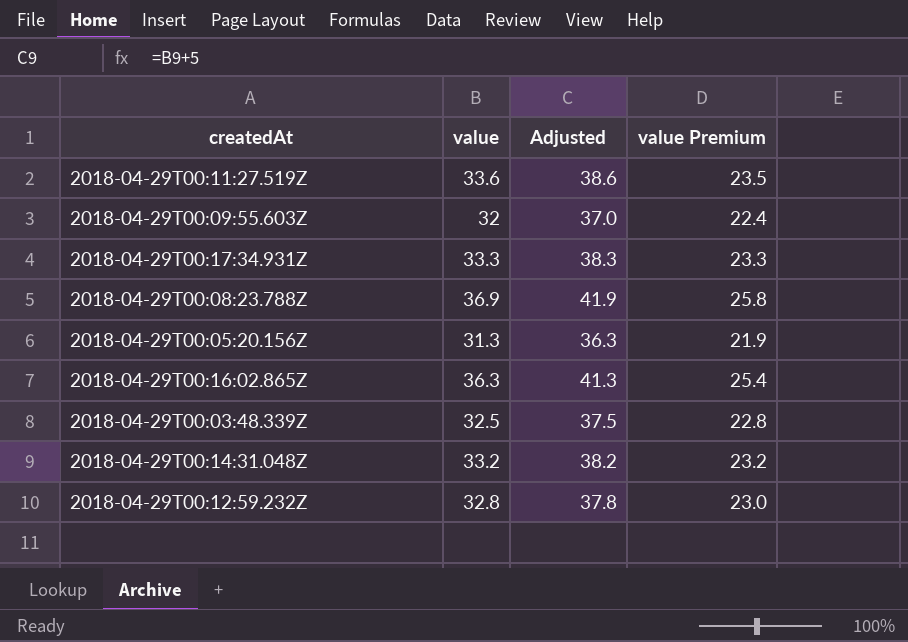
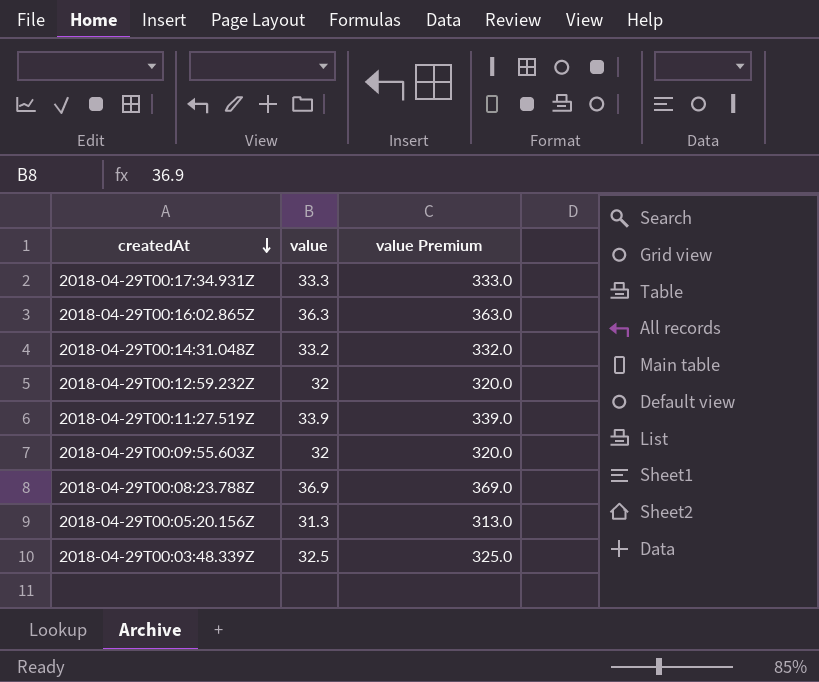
row order: none -> createdAt descending
column Adjusted | formula: [value] + 5 -> none
column value Premium | formula: [value] * 0.7 -> [value] * 10
2018-04-29T00:12:59.232Z | value: 32.8 -> 32
2018-04-29T00:11:27.519Z | value: 33.6 -> 33.9

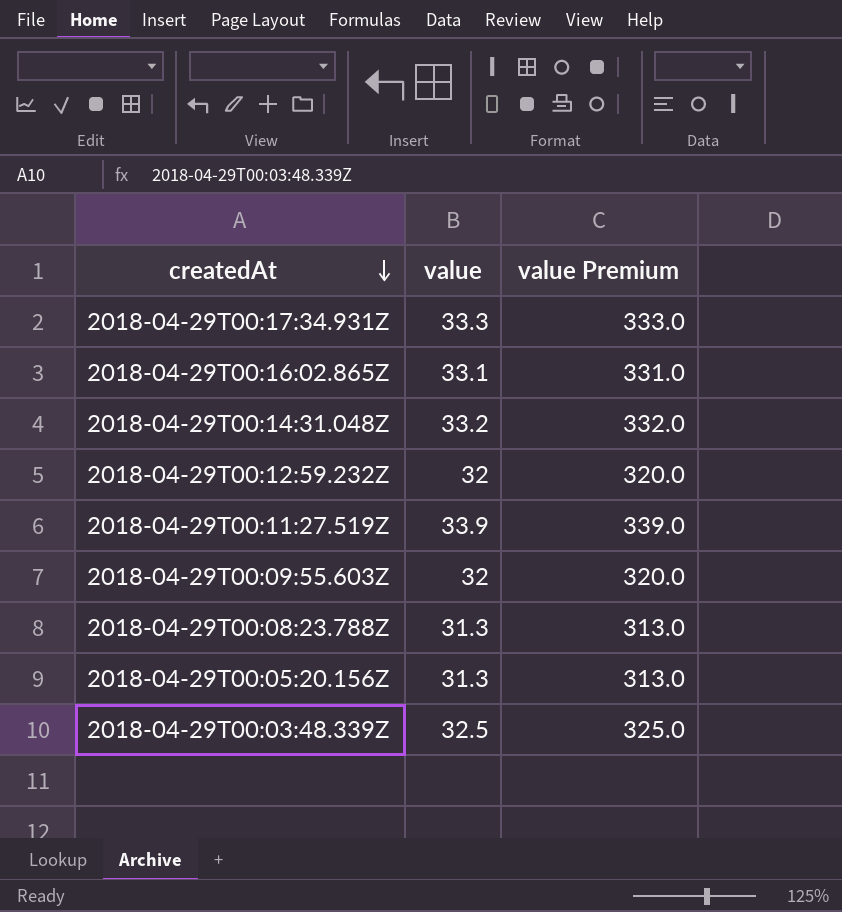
2018-04-29T00:16:02.865Z | value: 36.3 -> 33.1
2018-04-29T00:16:02.865Z | value Premium: 363.0 -> 331.0
2018-04-29T00:08:23.788Z | value: 36.9 -> 31.3
2018-04-29T00:08:23.788Z | value Premium: 369.0 -> 313.0

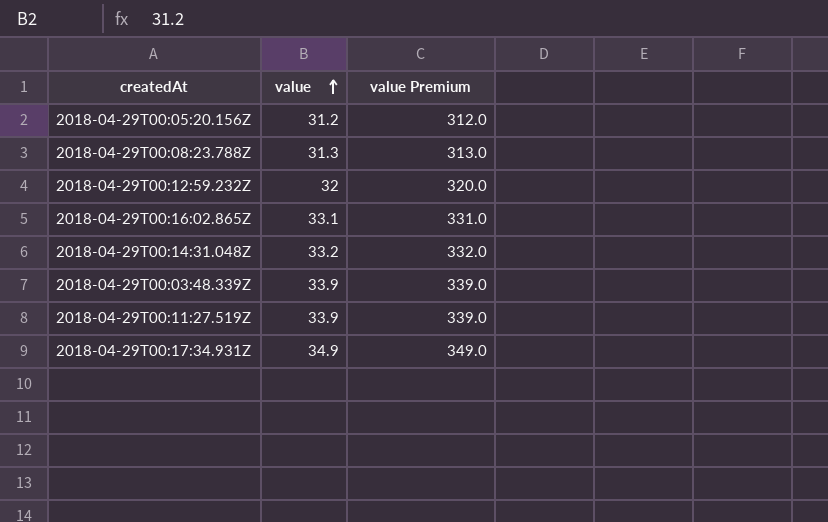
row order: createdAt descending -> value ascending
row 2018-04-29T00:09:55.603Z: 32 | 320.0 -> none
2018-04-29T00:05:20.156Z | value: 31.3 -> 31.2
2018-04-29T00:05:20.156Z | value Premium: 313.0 -> 312.0
2018-04-29T00:03:48.339Z | value: 32.5 -> 33.9
2018-04-29T00:03:48.339Z | value Premium: 325.0 -> 339.0
2018-04-29T00:17:34.931Z | value: 33.3 -> 34.9
2018-04-29T00:17:34.931Z | value Premium: 333.0 -> 349.0

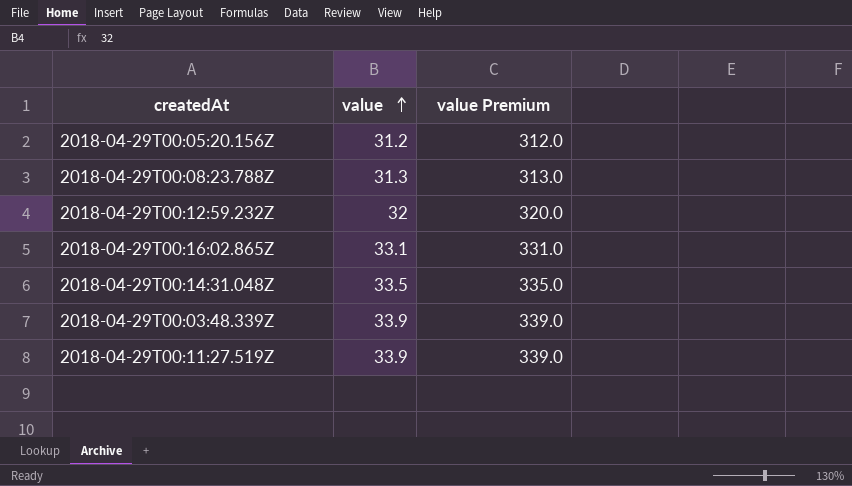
row 2018-04-29T00:17:34.931Z: 34.9 | 349.0 -> none
2018-04-29T00:14:31.048Z | value: 33.2 -> 33.5
2018-04-29T00:14:31.048Z | value Premium: 332.0 -> 335.0

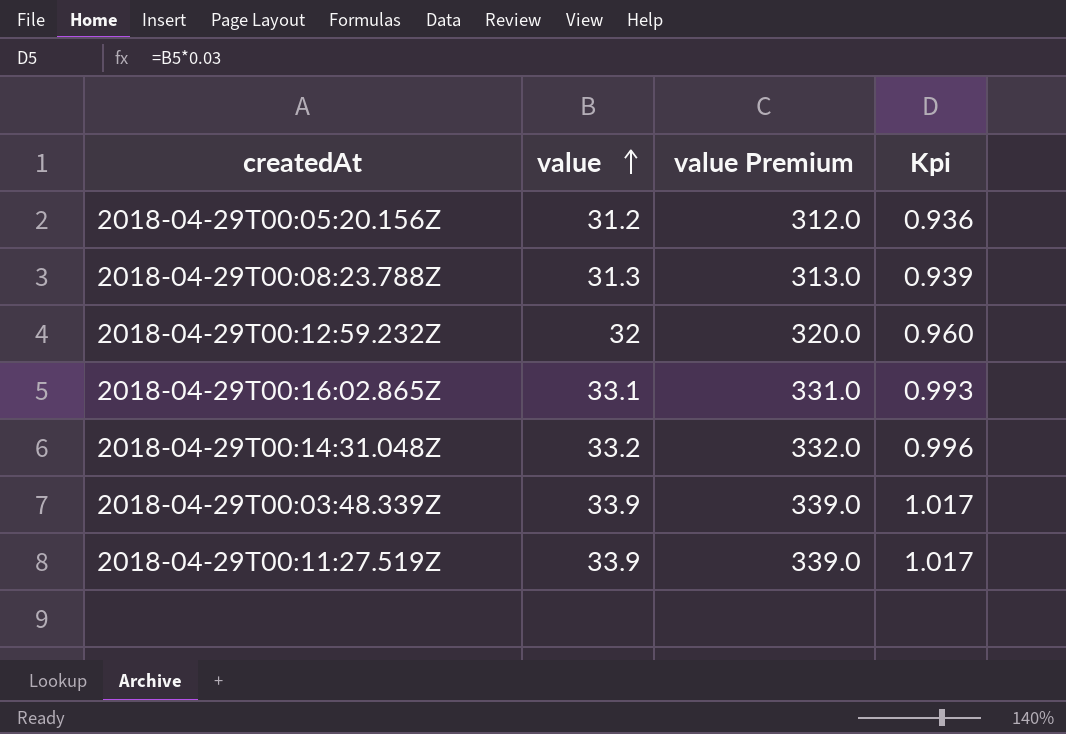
column Kpi | formula: none -> [value] * 0.03
2018-04-29T00:14:31.048Z | value: 33.5 -> 33.2
2018-04-29T00:14:31.048Z | value Premium: 335.0 -> 332.0

